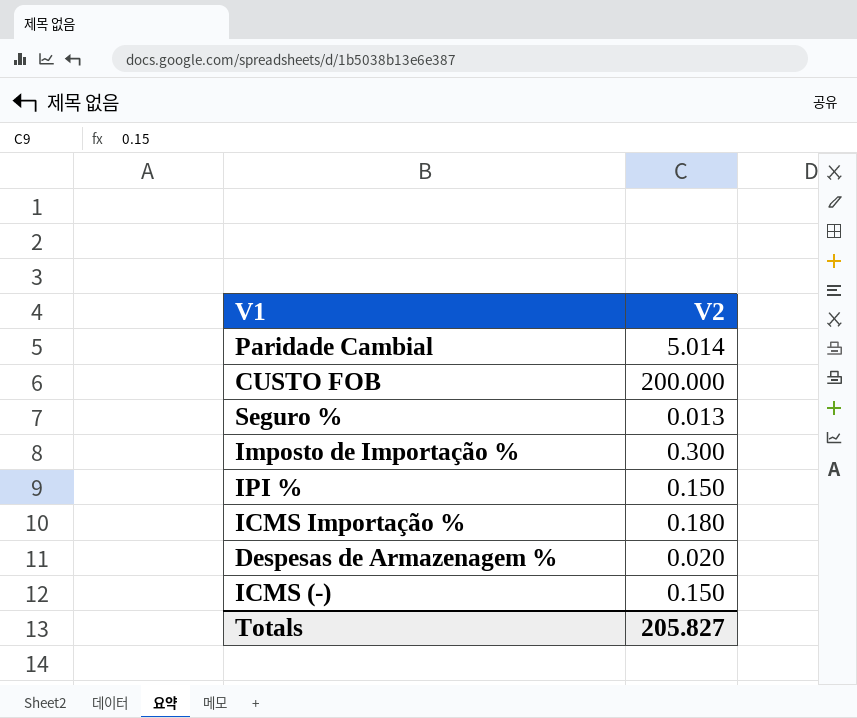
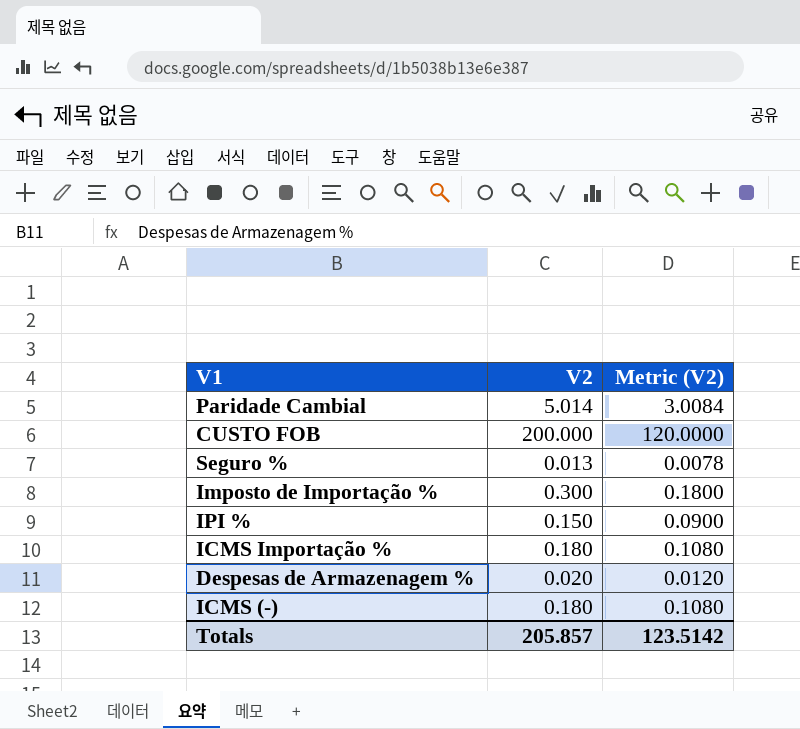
column Metric (V2) | formula: none -> [V2] * 0.6
ICMS (-) | V2: 0.150 -> 0.180
Totals | V2: 205.827 -> 205.857

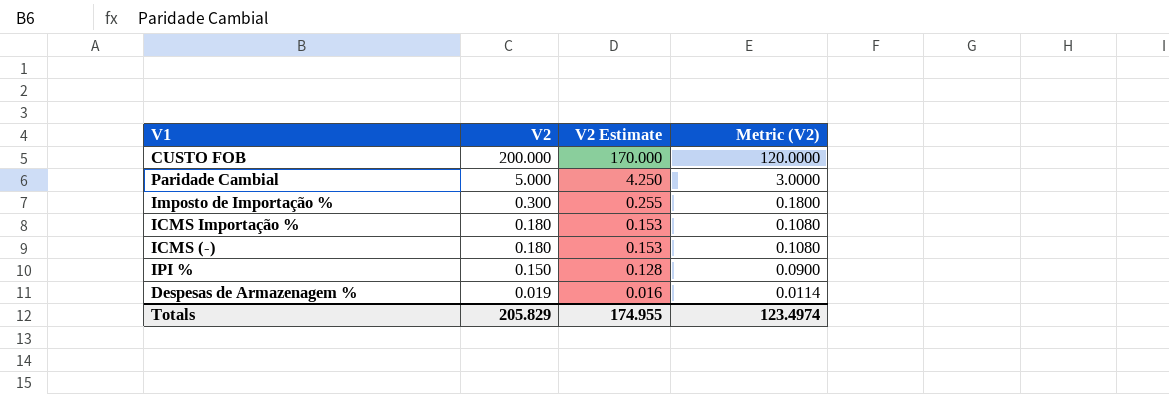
row order: none -> V2 descending
column V2 Estimate | formula: none -> [V2] * 0.85
row Seguro %: 0.013 | 0.0078 -> none
Paridade Cambial | V2: 5.014 -> 5.000
Paridade Cambial | Metric (V2): 3.0084 -> 3.0000
Despesas de Armazenagem % | V2: 0.020 -> 0.019
Despesas de Armazenagem % | Metric (V2): 0.0120 -> 0.0114
Totals | V2: 205.857 -> 205.829
Totals | Metric (V2): 123.5142 -> 123.4974

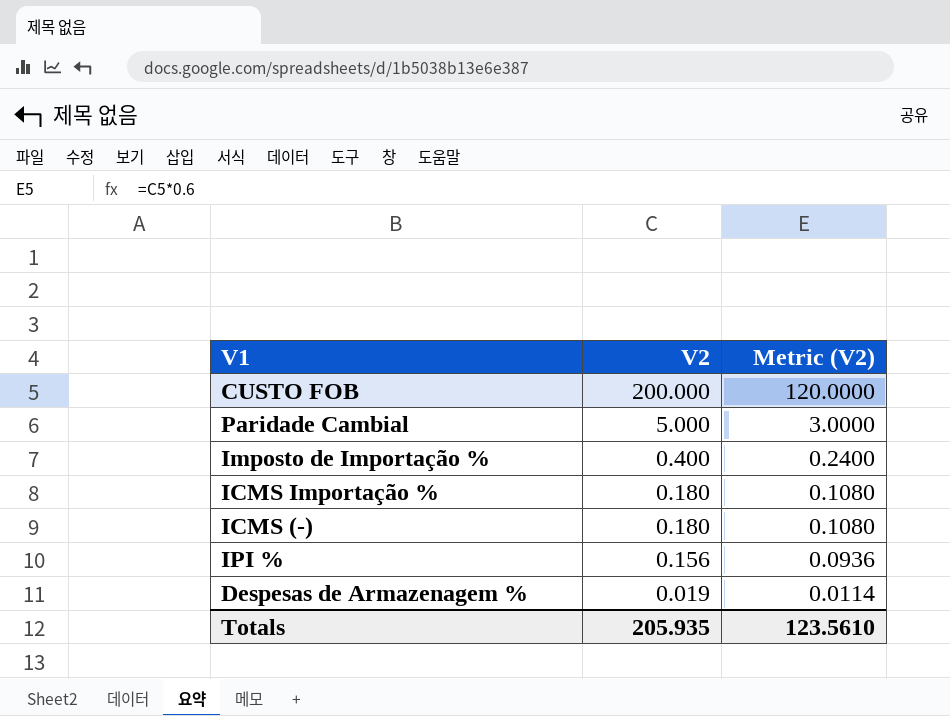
column V2 Estimate | formula: [V2] * 0.85 -> none
Imposto de Importação % | V2: 0.300 -> 0.400
Imposto de Importação % | Metric (V2): 0.1800 -> 0.2400
IPI % | V2: 0.150 -> 0.156
IPI % | Metric (V2): 0.0900 -> 0.0936
Totals | V2: 205.829 -> 205.935
Totals | Metric (V2): 123.4974 -> 123.5610

